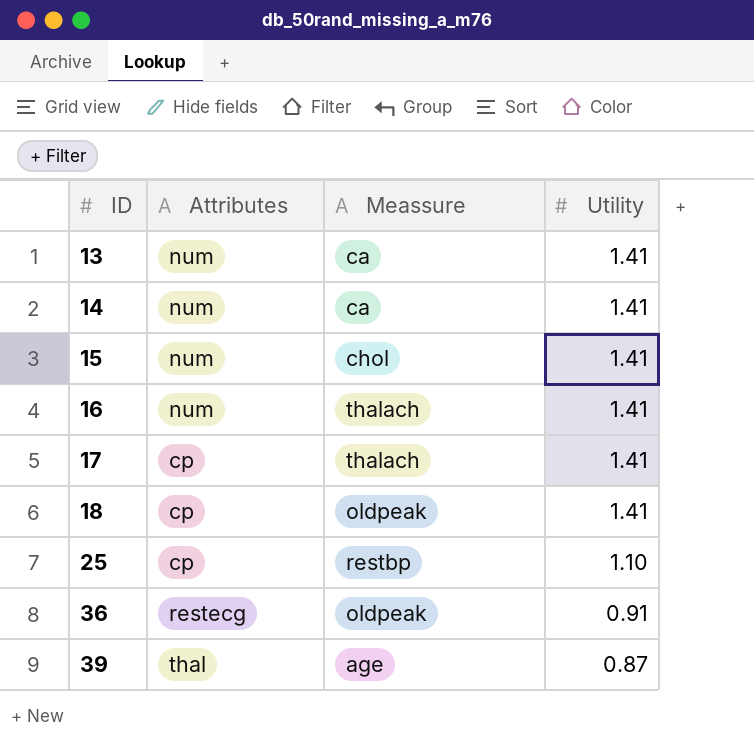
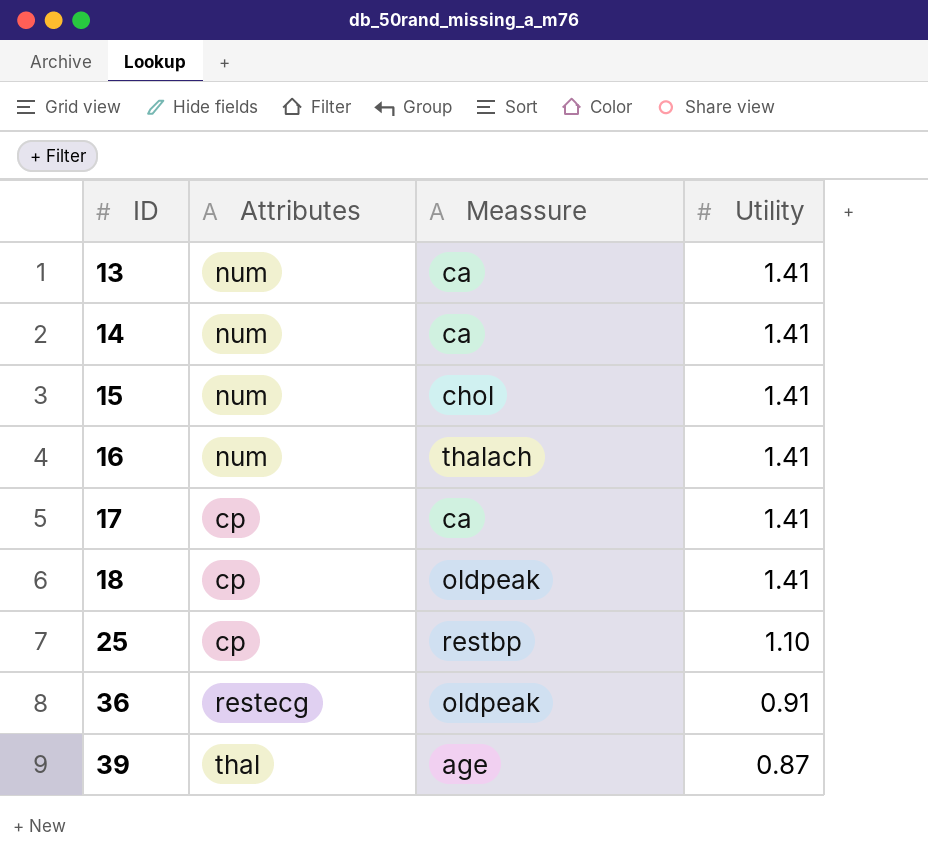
17 | Meassure: thalach -> ca

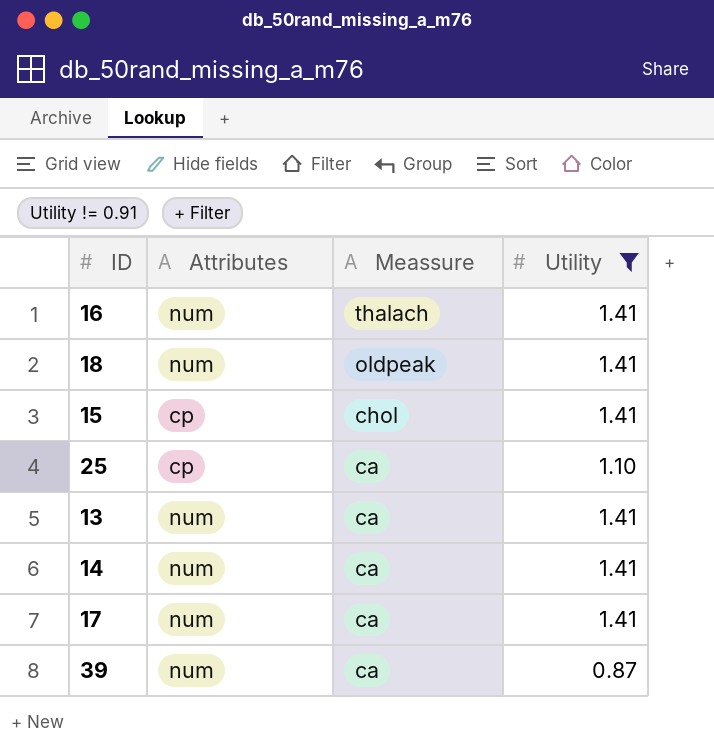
filter: none -> Utility != 0.91
row order: ID ascending -> Meassure descending
18 | Attributes: cp -> num
15 | Attributes: num -> cp
25 | Meassure: restbp -> ca
17 | Attributes: cp -> num
39 | Attributes: thal -> num
39 | Meassure: age -> ca

